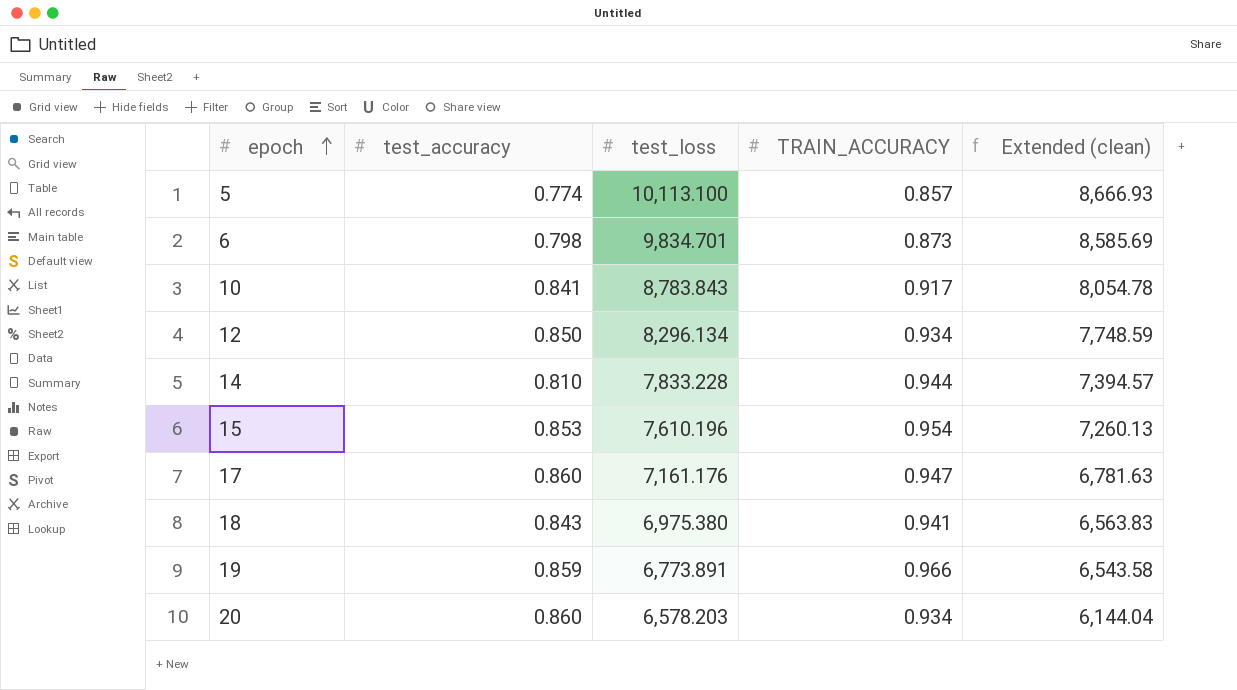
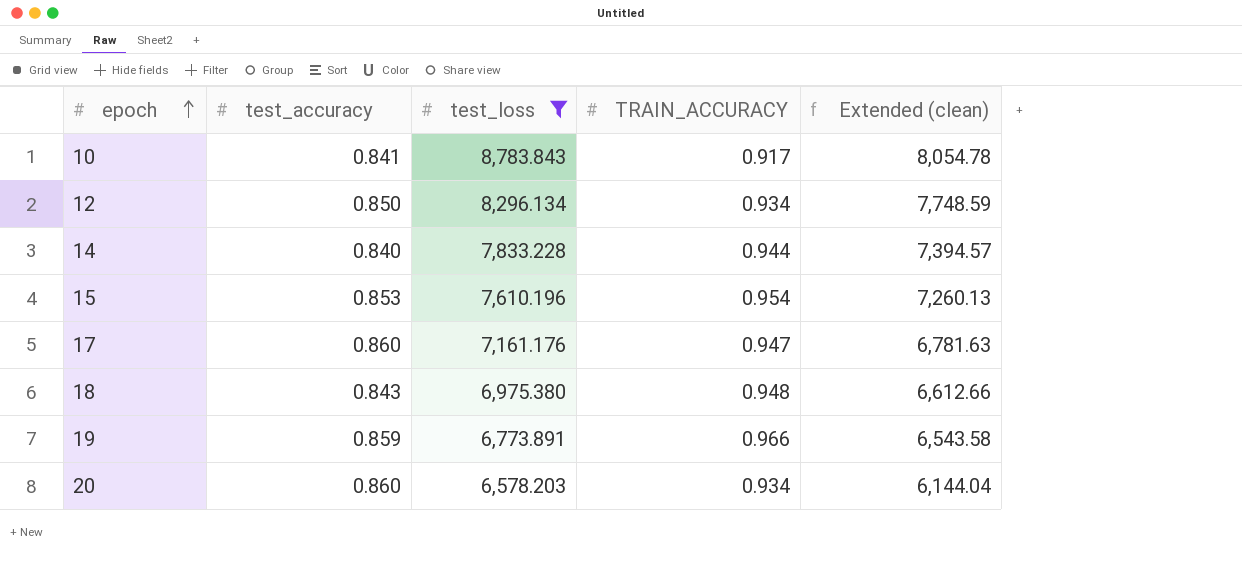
filter: none -> test_loss <= 8,783.843
14 | test_accuracy: 0.810 -> 0.840
18 | TRAIN_ACCURACY: 0.941 -> 0.948
18 | Extended (clean): 6,563.83 -> 6,612.66

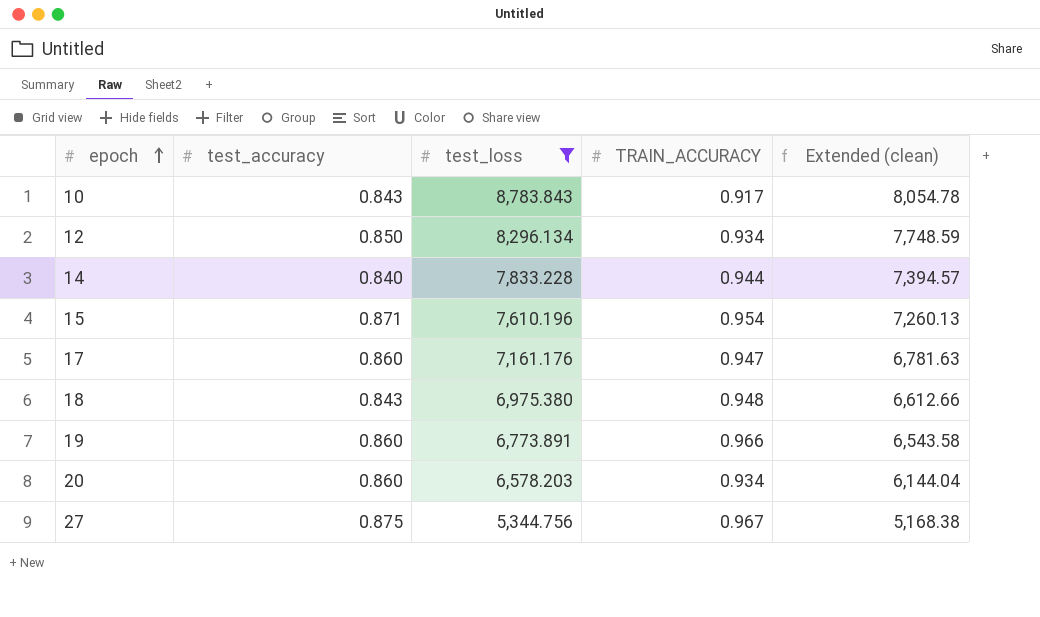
10 | test_accuracy: 0.841 -> 0.843
15 | test_accuracy: 0.853 -> 0.871
19 | test_accuracy: 0.859 -> 0.860
row 27: none -> 0.875 | 5,344.756 | 0.967 | 5,168.38

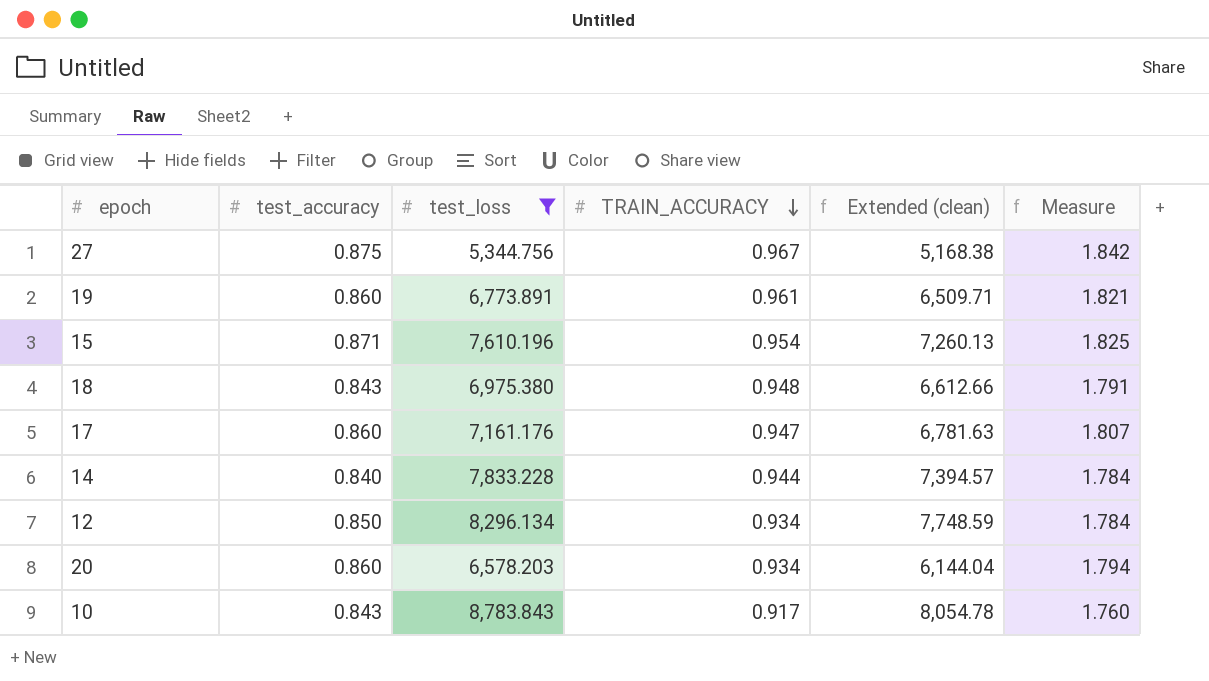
row order: epoch ascending -> TRAIN_ACCURACY descending
column Measure | formula: none -> [test_accuracy] + [TRAIN_ACCURACY]
19 | TRAIN_ACCURACY: 0.966 -> 0.961
19 | Extended (clean): 6,543.58 -> 6,509.71

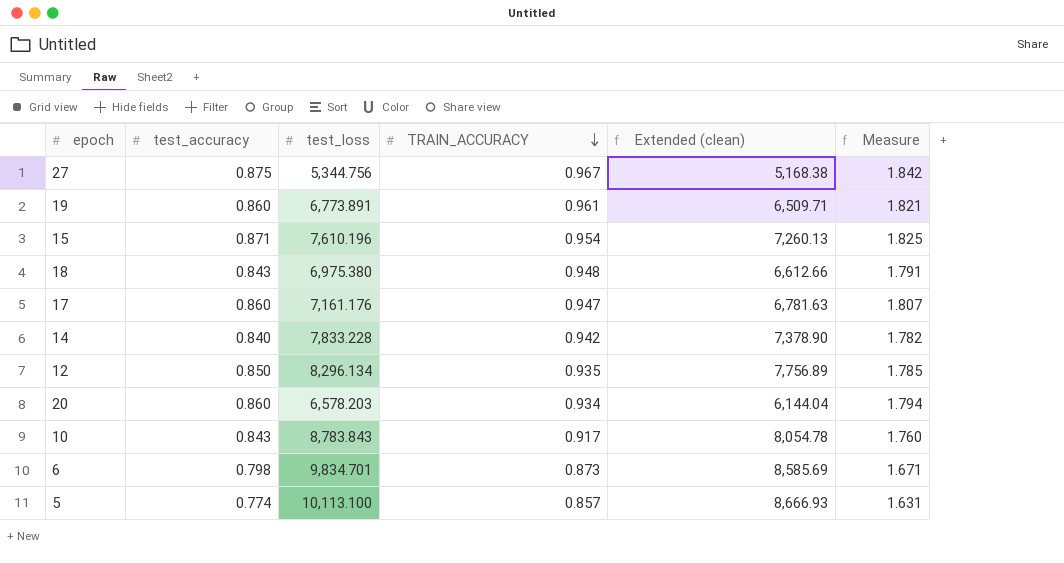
filter: test_loss <= 8,783.843 -> none
14 | TRAIN_ACCURACY: 0.944 -> 0.942
14 | Extended (clean): 7,394.57 -> 7,378.90
14 | Measure: 1.784 -> 1.782
12 | TRAIN_ACCURACY: 0.934 -> 0.935
12 | Extended (clean): 7,748.59 -> 7,756.89
12 | Measure: 1.784 -> 1.785

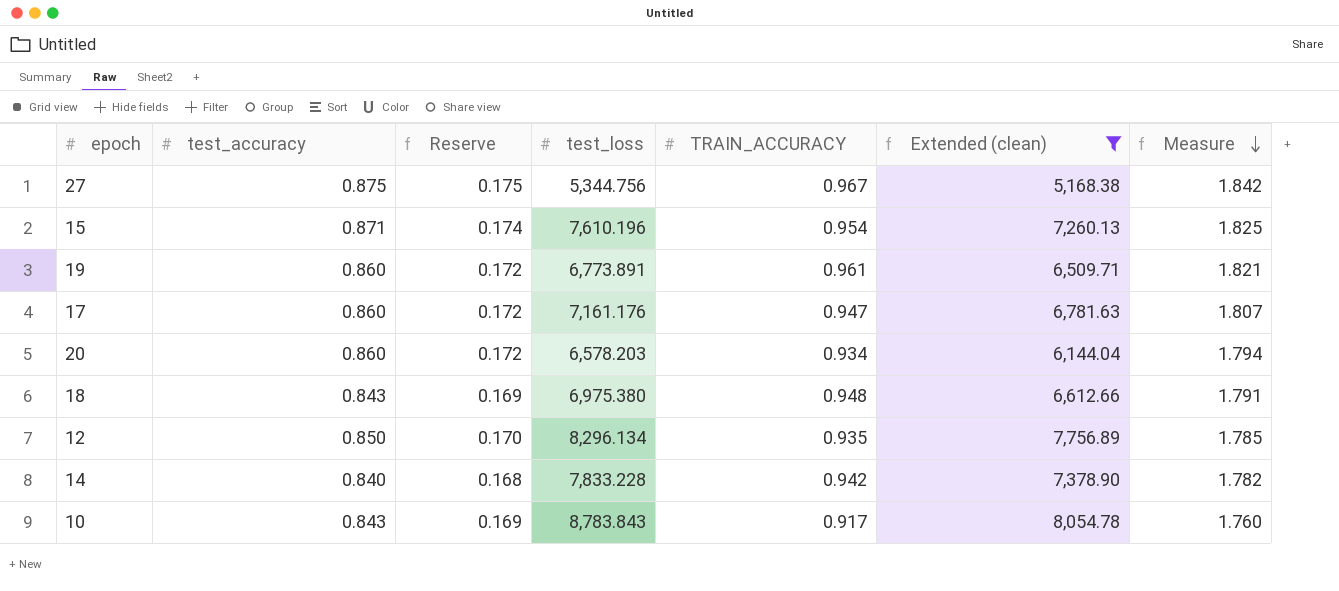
filter: none -> Extended (clean) <= 8,054.78
row order: TRAIN_ACCURACY descending -> Measure descending
column Reserve | formula: none -> [test_accuracy] * 0.2

